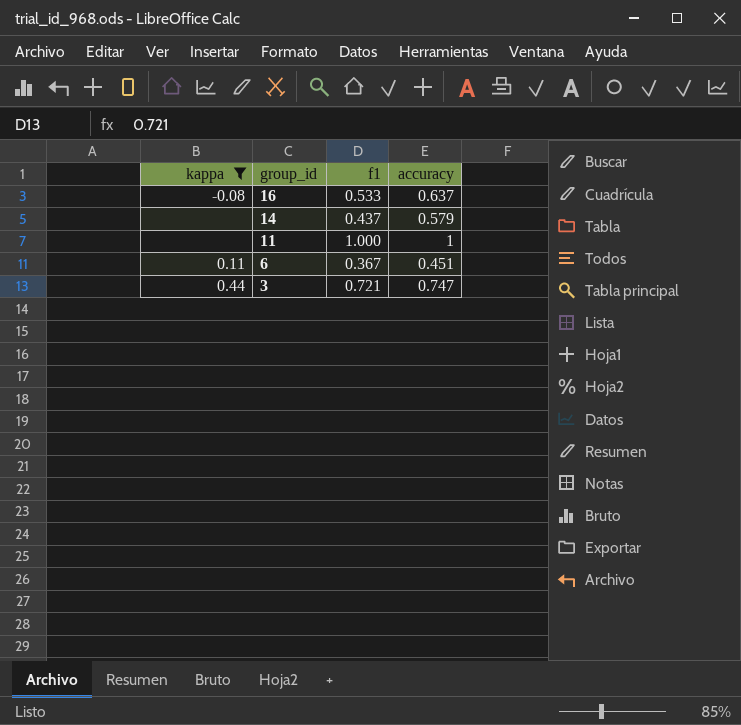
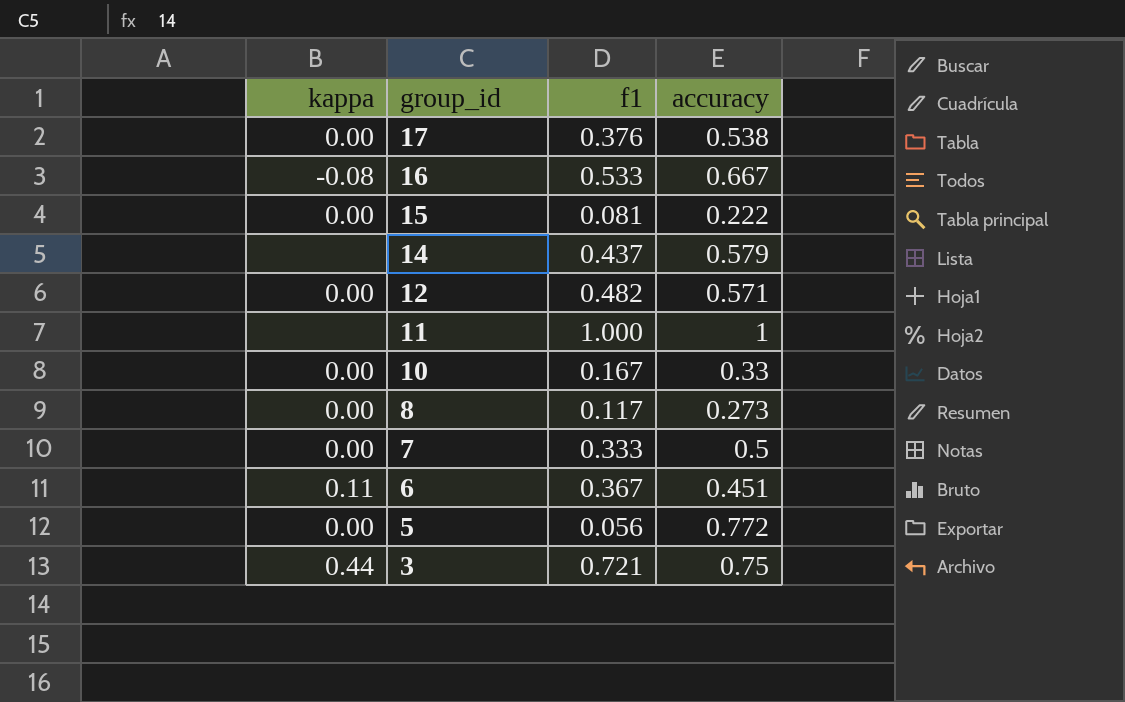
filter: kappa != 0.00 -> none
16 | accuracy: 0.637 -> 0.667
3 | accuracy: 0.747 -> 0.75

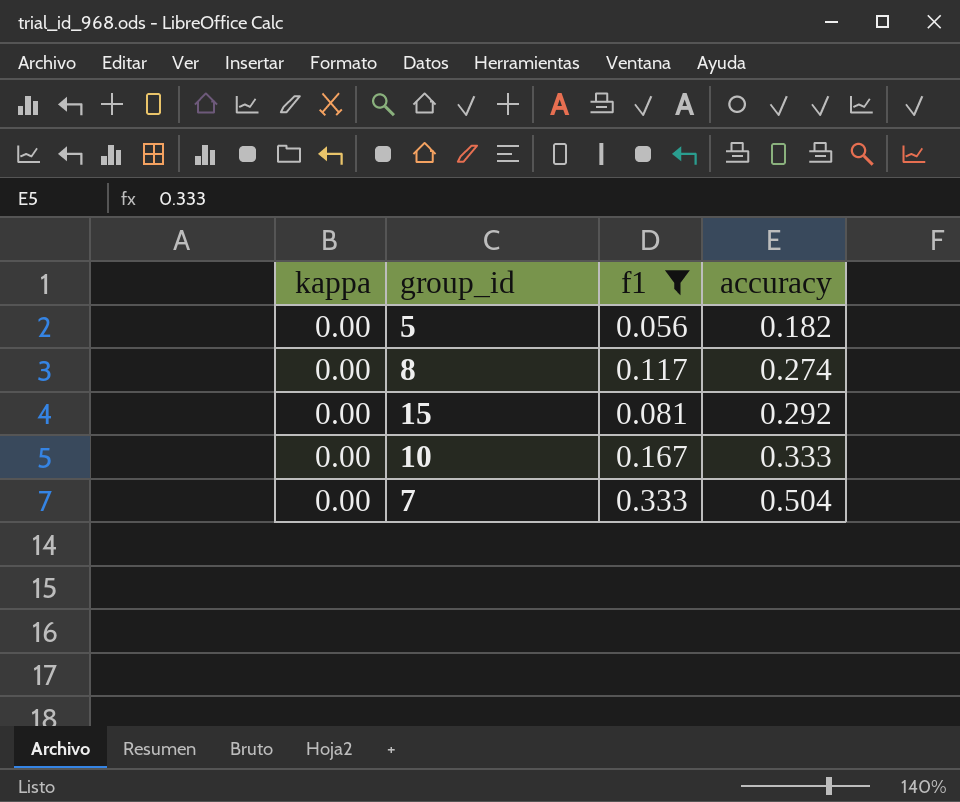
filter: none -> f1 <= 0.333
row order: group_id descending -> accuracy ascending
5 | accuracy: 0.772 -> 0.182
8 | accuracy: 0.273 -> 0.274
15 | accuracy: 0.222 -> 0.292
10 | accuracy: 0.33 -> 0.333
7 | accuracy: 0.5 -> 0.504

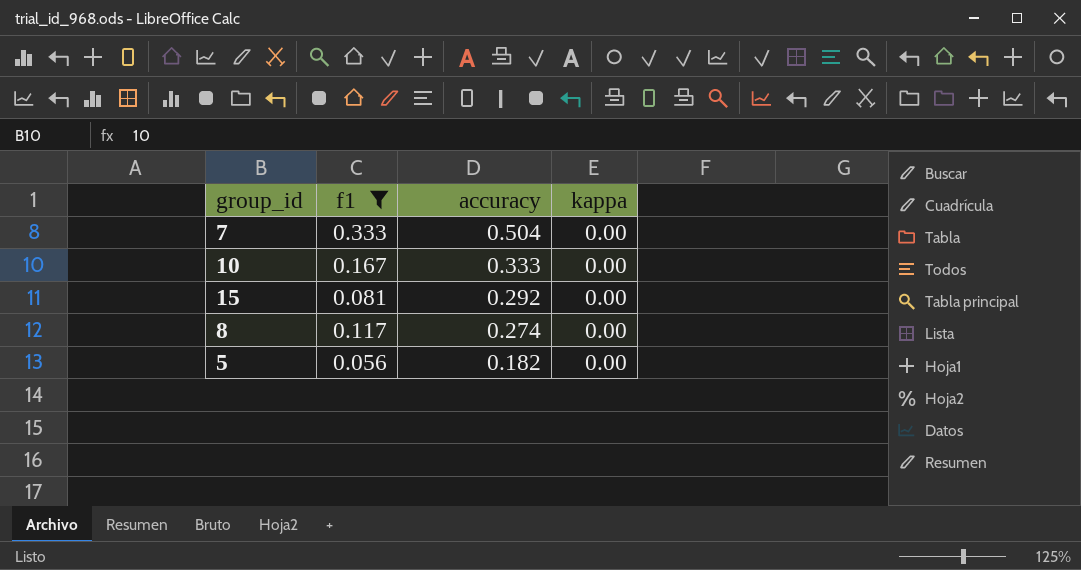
row order: accuracy ascending -> accuracy descending
column kappa | position: 1 -> 4

